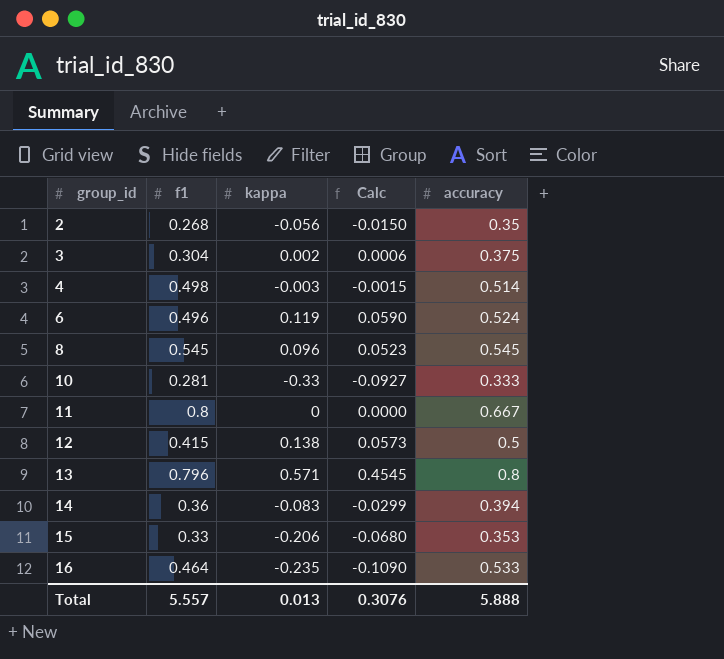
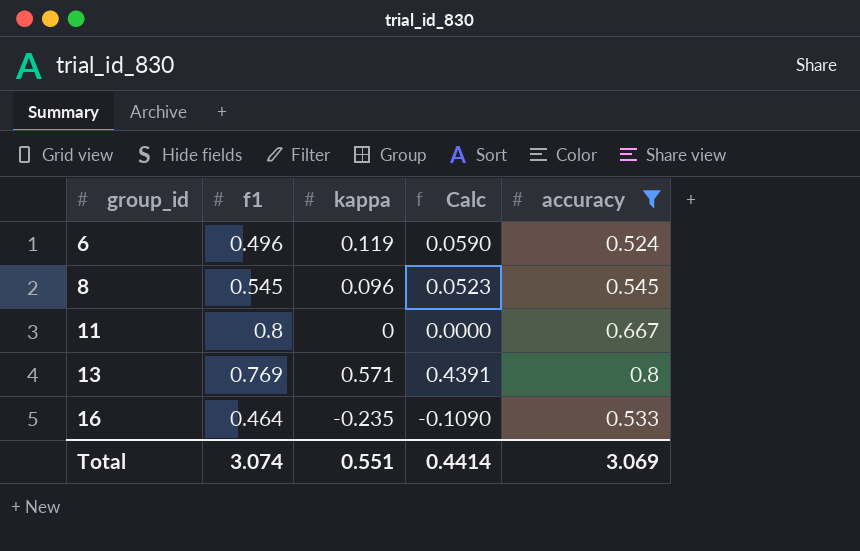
filter: none -> accuracy >= 0.524
13 | f1: 0.796 -> 0.769
13 | Calc: 0.4545 -> 0.4391
Total | f1: 5.557 -> 3.074
Total | kappa: 0.013 -> 0.551
Total | Calc: 0.3076 -> 0.4414
Total | accuracy: 5.888 -> 3.069

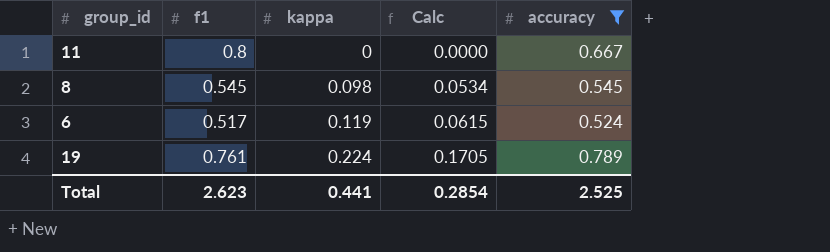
row order: group_id ascending -> kappa ascending
row 13: 0.769 | 0.571 | 0.4391 | 0.8 -> none
row 16: 0.464 | -0.235 | -0.1090 | 0.533 -> none
8 | kappa: 0.096 -> 0.098
8 | Calc: 0.0523 -> 0.0534
6 | f1: 0.496 -> 0.517
6 | Calc: 0.0590 -> 0.0615
row 19: none -> 0.761 | 0.224 | 0.1705 | 0.789
Total | f1: 3.074 -> 2.623
Total | kappa: 0.551 -> 0.441
Total | Calc: 0.4414 -> 0.2854
Total | accuracy: 3.069 -> 2.525

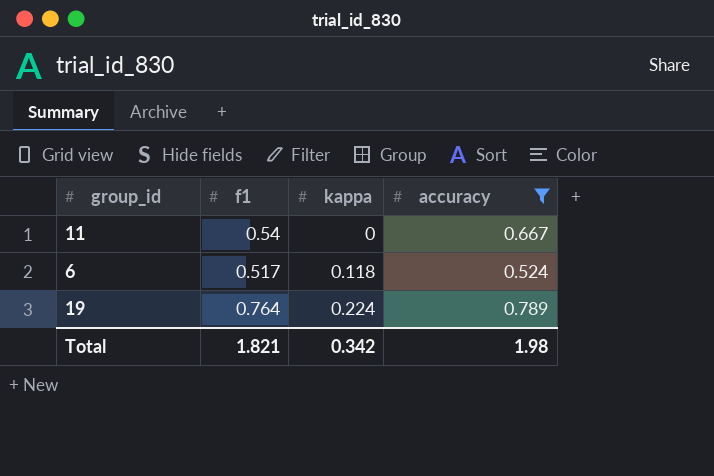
column Calc | formula: [f1] * [kappa] -> none
row 8: 0.545 | 0.098 | 0.0534 | 0.545 -> none
11 | f1: 0.8 -> 0.54
6 | kappa: 0.119 -> 0.118
19 | f1: 0.761 -> 0.764
Total | f1: 2.623 -> 1.821
Total | kappa: 0.441 -> 0.342
Total | accuracy: 2.525 -> 1.98

